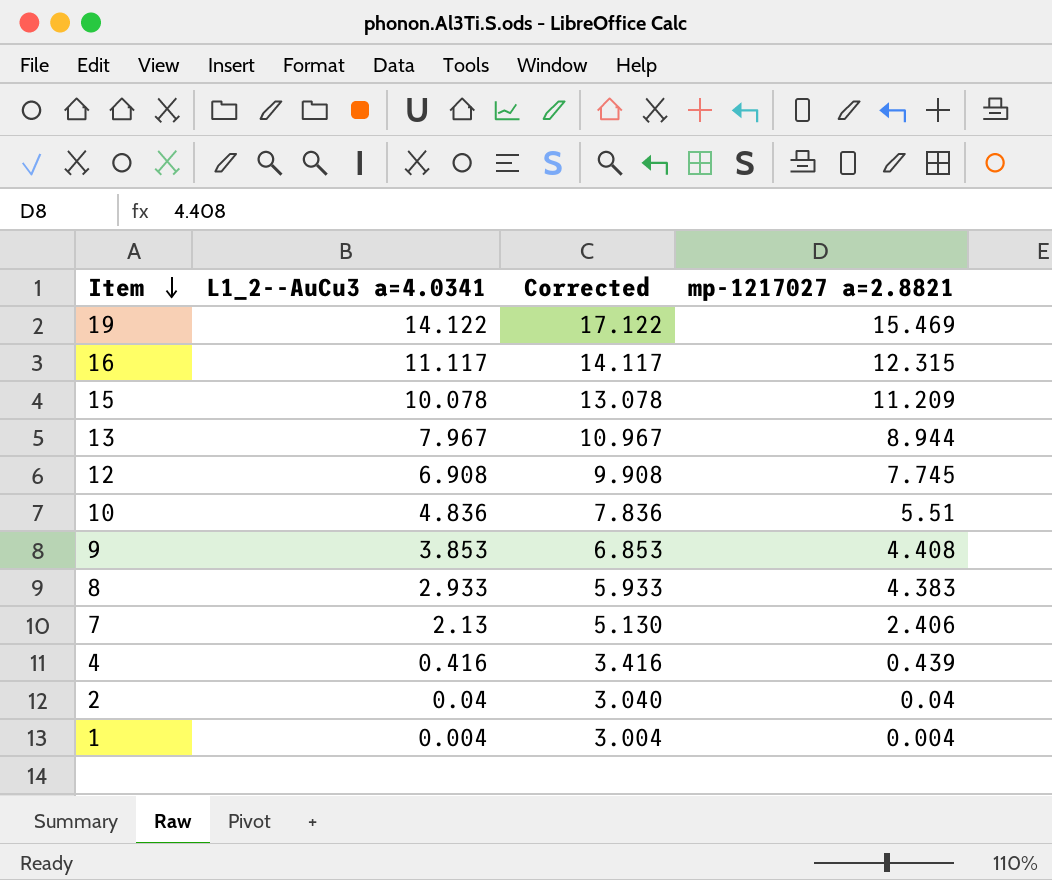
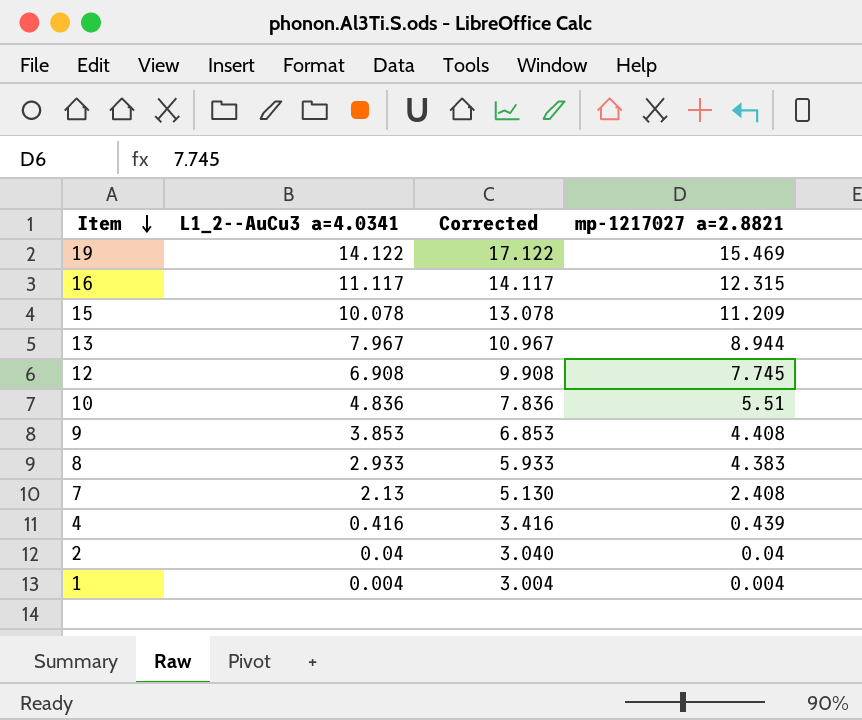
7 | mp-1217027 a=2.8821: 2.406 -> 2.408

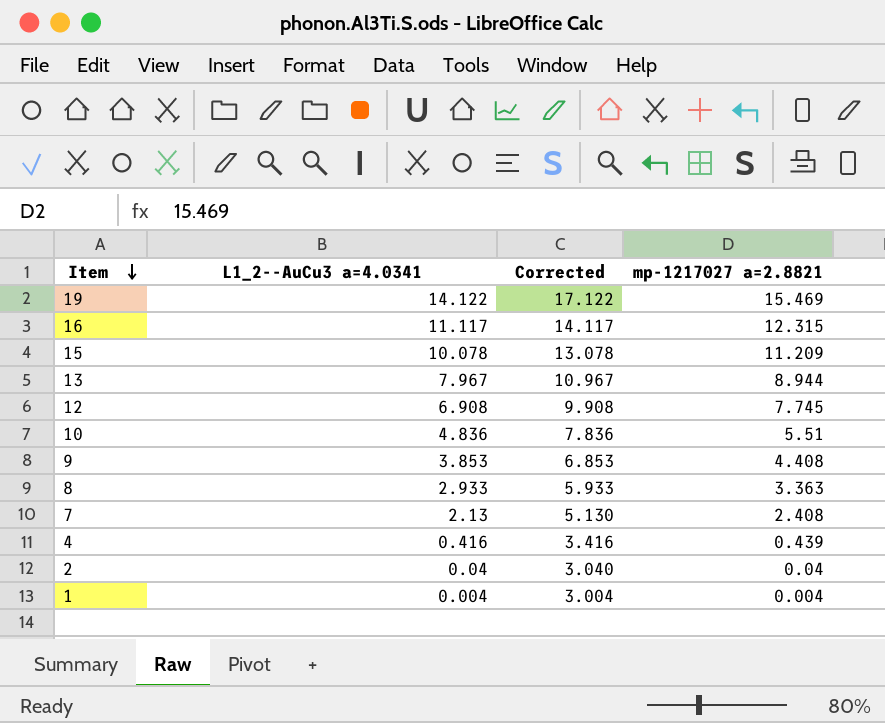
8 | mp-1217027 a=2.8821: 4.383 -> 3.363

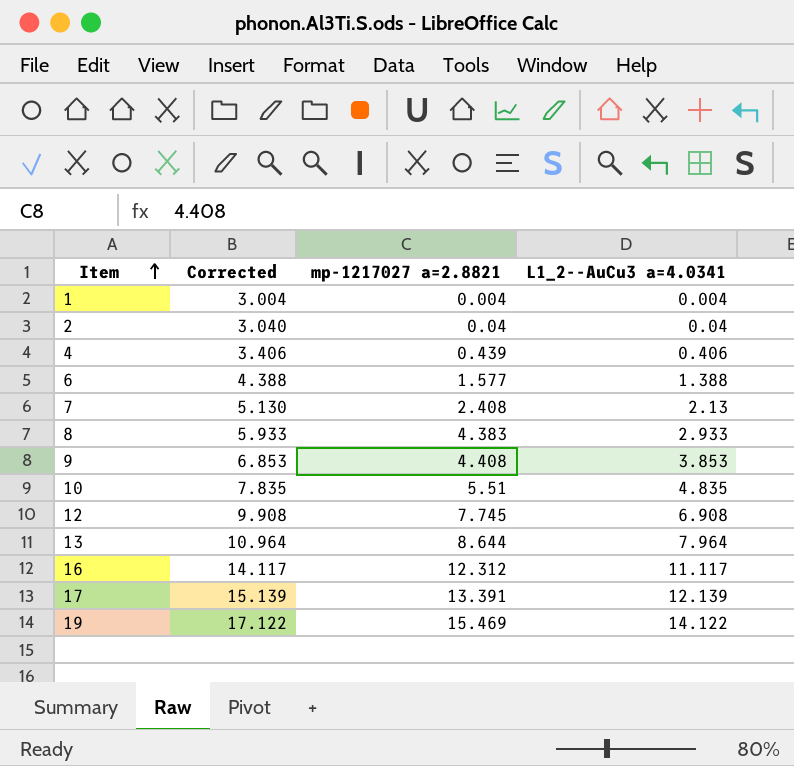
row order: Item descending -> Item ascending
column L1_2--AuCu3 a=4.0341 | position: 2 -> 4
row 15: 10.078 | 13.078 | 11.209 -> none
4 | Corrected: 3.416 -> 3.406
4 | L1_2--AuCu3 a=4.0341: 0.416 -> 0.406
row 6: none -> 4.388 | 1.577 | 1.388
8 | mp-1217027 a=2.8821: 3.363 -> 4.383
10 | Corrected: 7.836 -> 7.835
10 | L1_2--AuCu3 a=4.0341: 4.836 -> 4.835
13 | Corrected: 10.967 -> 10.964
13 | mp-1217027 a=2.8821: 8.944 -> 8.644
13 | L1_2--AuCu3 a=4.0341: 7.967 -> 7.964
16 | mp-1217027 a=2.8821: 12.315 -> 12.312
row 17: none -> 15.139 | 13.391 | 12.139

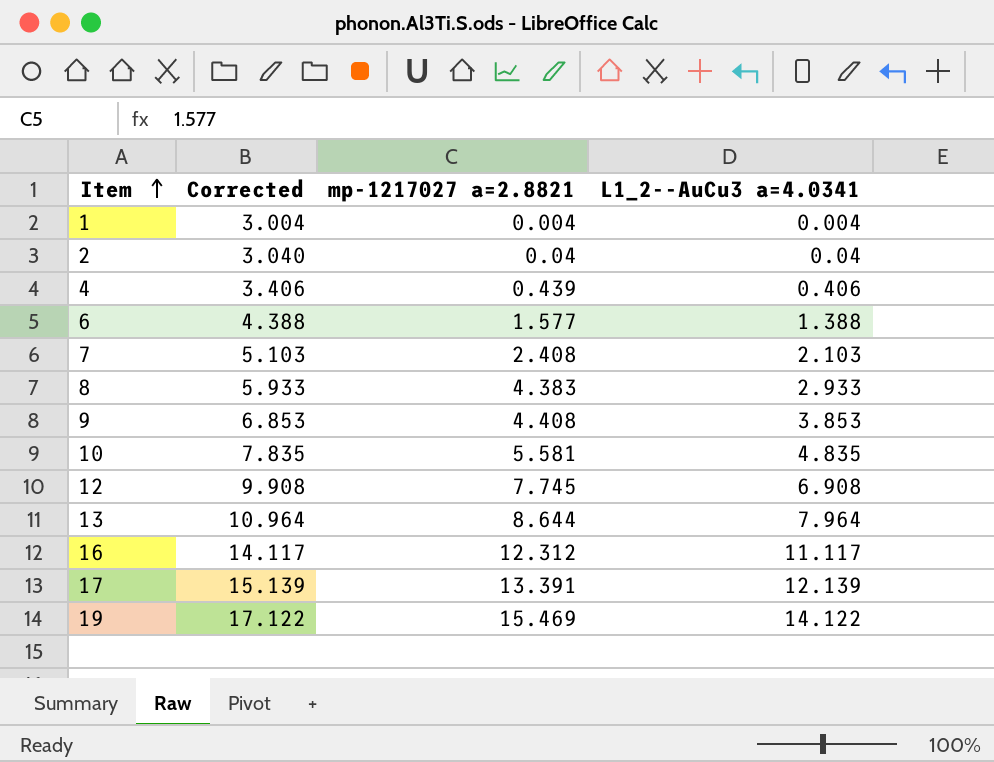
7 | Corrected: 5.130 -> 5.103
7 | L1_2--AuCu3 a=4.0341: 2.13 -> 2.103
10 | mp-1217027 a=2.8821: 5.51 -> 5.581

